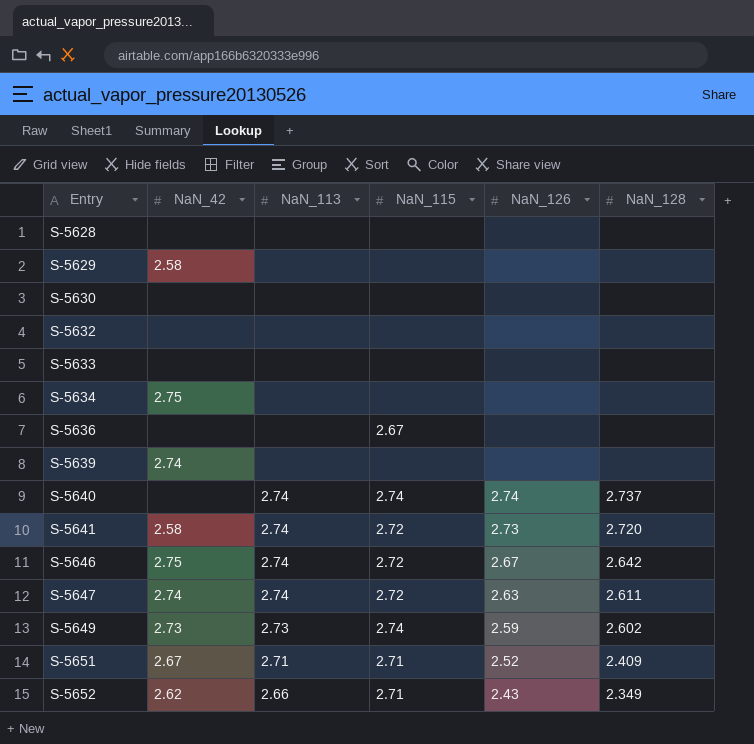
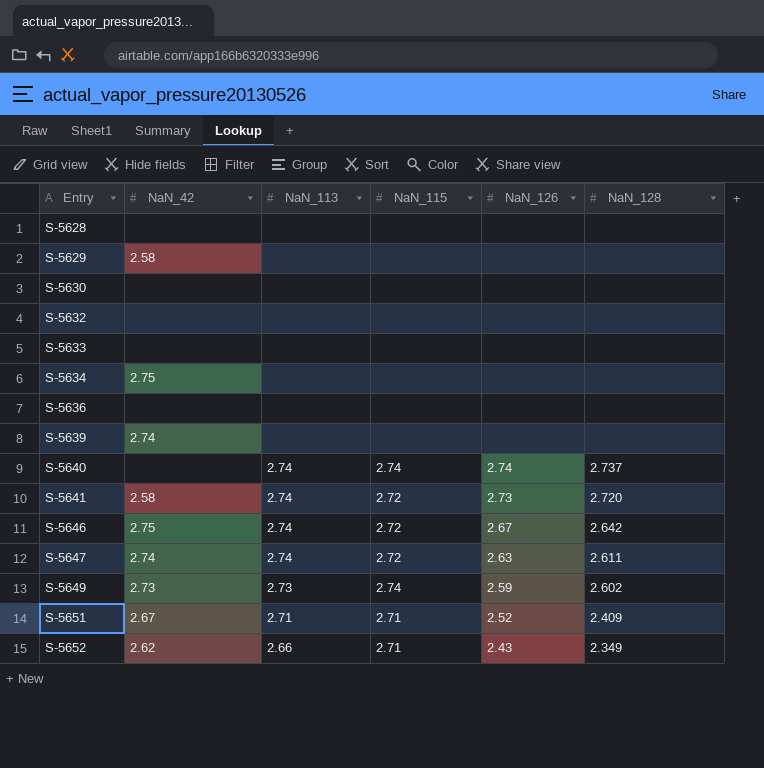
S-5636 | NaN_115: 2.67 -> none

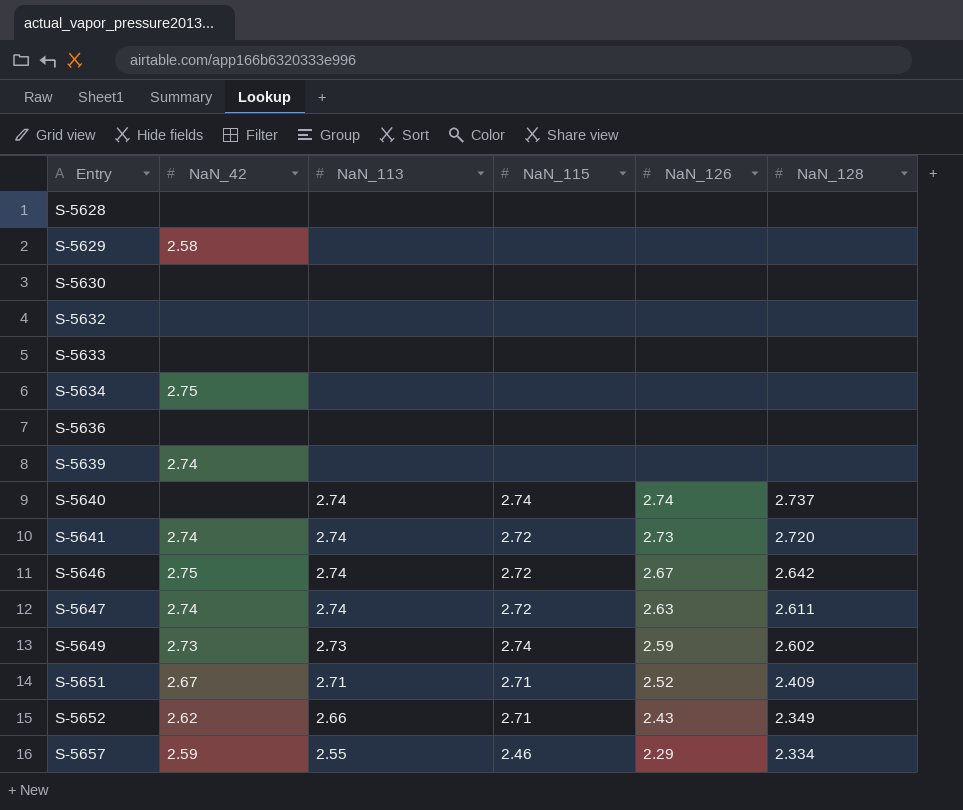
S-5641 | NaN_42: 2.58 -> 2.74
row S-5657: none -> 2.59 | 2.55 | 2.46 | 2.29 | 2.334

